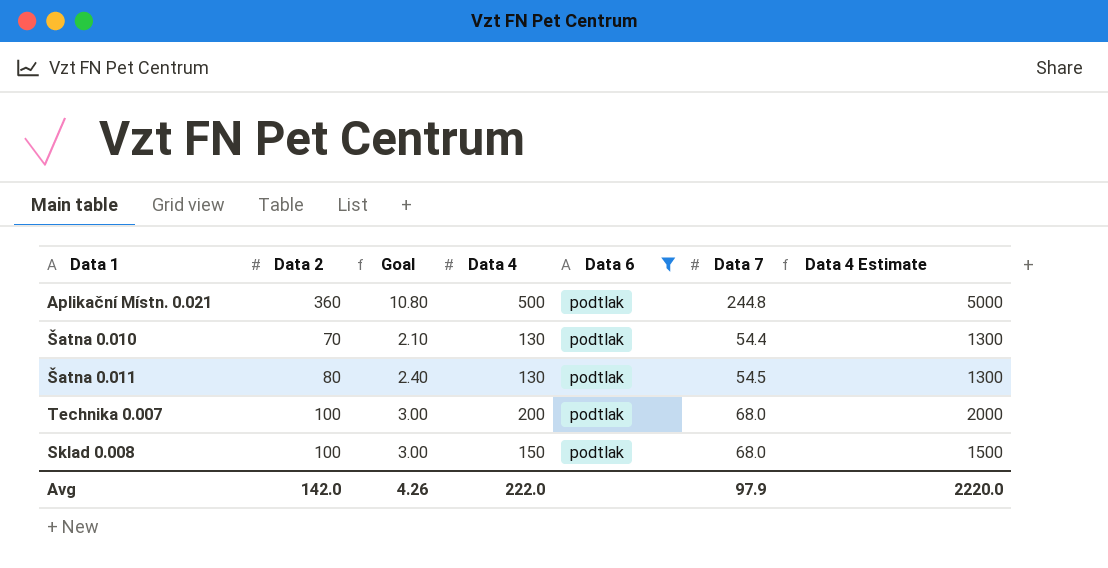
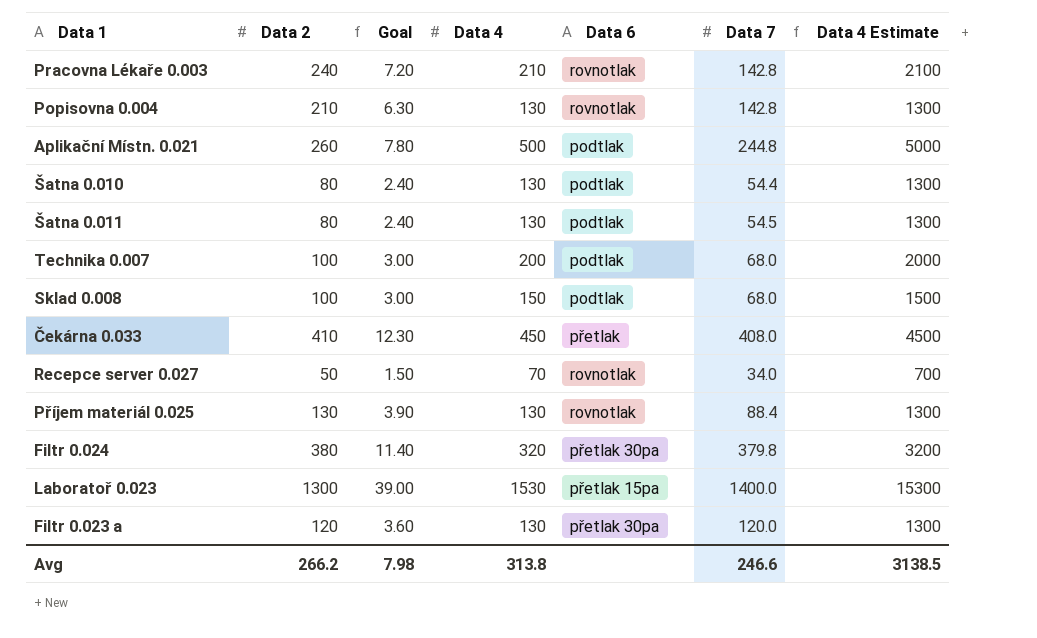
filter: Data 6 = podtlak -> none
Aplikační Místn. 0.021 | Data 2: 360 -> 260
Aplikační Místn. 0.021 | Goal: 10.80 -> 7.80
Šatna 0.010 | Data 2: 70 -> 80
Šatna 0.010 | Goal: 2.10 -> 2.40
Avg | Data 2: 142.0 -> 266.2
Avg | Goal: 4.26 -> 7.98
Avg | Data 4: 222.0 -> 313.8
Avg | Data 7: 97.9 -> 246.6
Avg | Data 4 Estimate: 2220.0 -> 3138.5

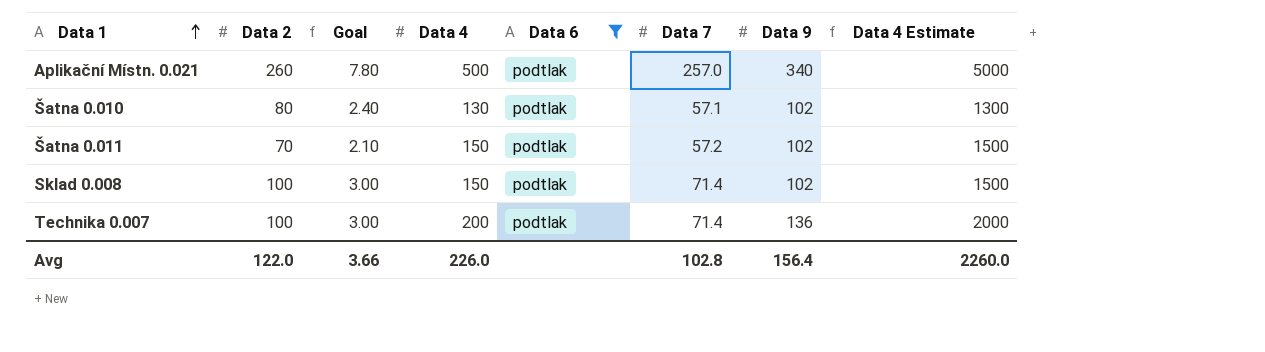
filter: none -> Data 6 = podtlak
row order: none -> Data 1 ascending
column Data 9 | position: none -> 7
Aplikační Místn. 0.021 | Data 7: 244.8 -> 257.0
Šatna 0.010 | Data 7: 54.4 -> 57.1
Šatna 0.011 | Data 2: 80 -> 70
Šatna 0.011 | Goal: 2.40 -> 2.10
Šatna 0.011 | Data 4: 130 -> 150
Šatna 0.011 | Data 7: 54.5 -> 57.2
Šatna 0.011 | Data 4 Estimate: 1300 -> 1500
Sklad 0.008 | Data 7: 68.0 -> 71.4
Technika 0.007 | Data 7: 68.0 -> 71.4
Avg | Data 2: 266.2 -> 122.0
Avg | Goal: 7.98 -> 3.66
Avg | Data 4: 313.8 -> 226.0
Avg | Data 7: 246.6 -> 102.8
Avg | Data 4 Estimate: 3138.5 -> 2260.0

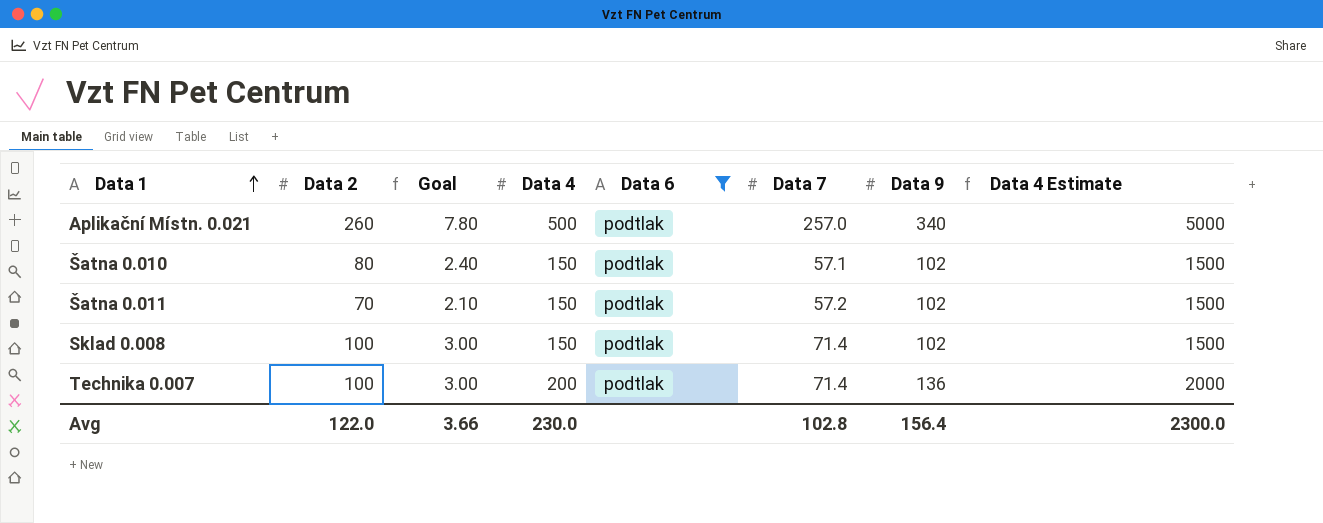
Šatna 0.010 | Data 4: 130 -> 150
Šatna 0.010 | Data 4 Estimate: 1300 -> 1500
Avg | Data 4: 226.0 -> 230.0
Avg | Data 4 Estimate: 2260.0 -> 2300.0

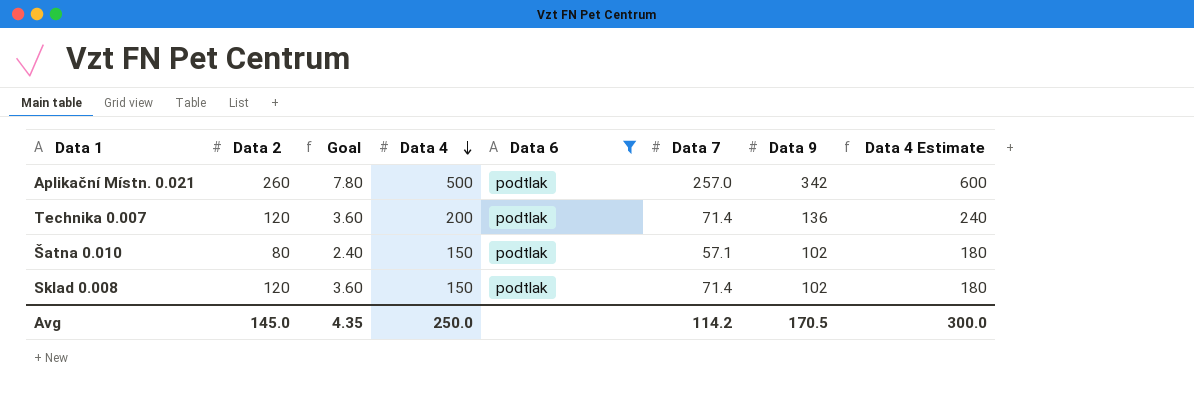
row order: Data 1 ascending -> Data 4 descending
column Data 4 Estimate | formula: [Data 4] * 10 -> [Data 4] * 1.2
row Šatna 0.011: 70 | 2.10 | 150 | podtlak | 57.2 | 102 | 1500 -> none
Aplikační Místn. 0.021 | Data 9: 340 -> 342
Technika 0.007 | Data 2: 100 -> 120
Technika 0.007 | Goal: 3.00 -> 3.60
Sklad 0.008 | Data 2: 100 -> 120
Sklad 0.008 | Goal: 3.00 -> 3.60
Avg | Data 2: 122.0 -> 145.0
Avg | Goal: 3.66 -> 4.35
Avg | Data 4: 230.0 -> 250.0
Avg | Data 7: 102.8 -> 114.2
Avg | Data 9: 156.4 -> 170.5
Avg | Data 4 Estimate: 2300.0 -> 300.0

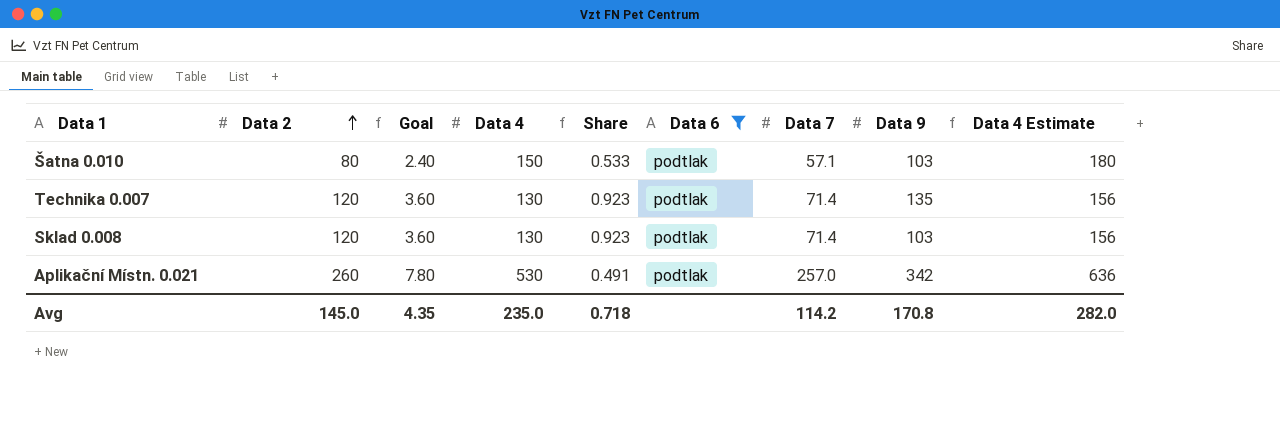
row order: Data 4 descending -> Data 2 ascending
column Share | formula: none -> [Data 2] / [Data 4]
Šatna 0.010 | Data 9: 102 -> 103
Technika 0.007 | Data 4: 200 -> 130
Technika 0.007 | Data 9: 136 -> 135
Technika 0.007 | Data 4 Estimate: 240 -> 156
Sklad 0.008 | Data 4: 150 -> 130
Sklad 0.008 | Data 9: 102 -> 103
Sklad 0.008 | Data 4 Estimate: 180 -> 156
Aplikační Místn. 0.021 | Data 4: 500 -> 530
Aplikační Místn. 0.021 | Data 4 Estimate: 600 -> 636
Avg | Data 4: 250.0 -> 235.0
Avg | Data 9: 170.5 -> 170.8
Avg | Data 4 Estimate: 300.0 -> 282.0

